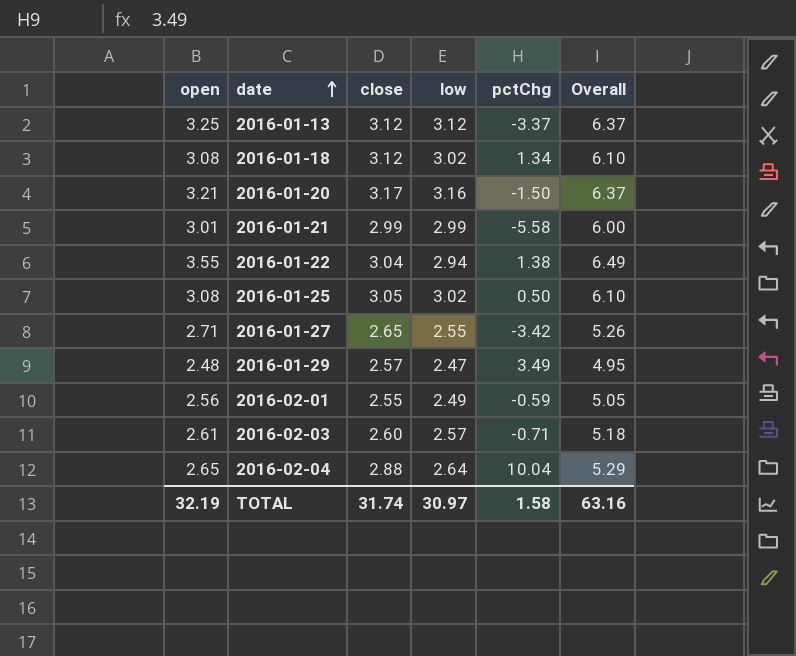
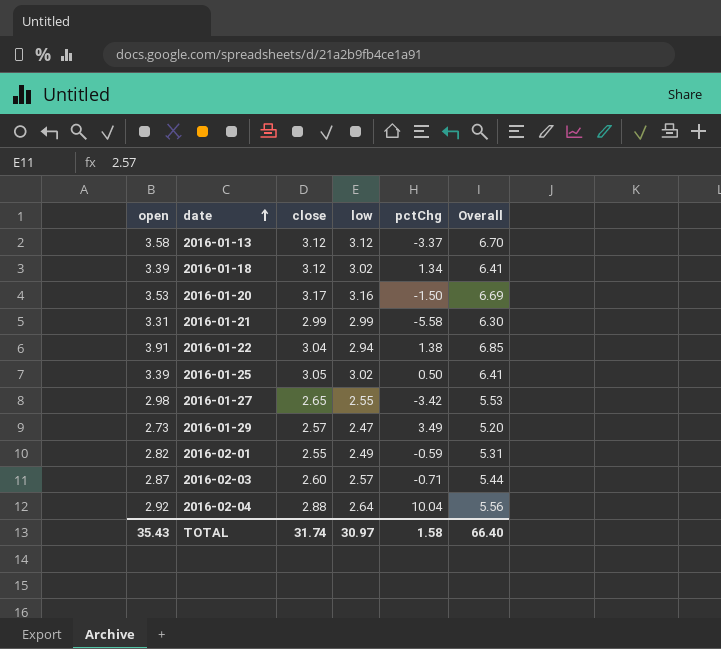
2016-01-13 | open: 3.25 -> 3.58
2016-01-13 | Overall: 6.37 -> 6.70
2016-01-18 | open: 3.08 -> 3.39
2016-01-18 | Overall: 6.10 -> 6.41
2016-01-20 | open: 3.21 -> 3.53
2016-01-20 | Overall: 6.37 -> 6.69
2016-01-21 | open: 3.01 -> 3.31
2016-01-21 | Overall: 6.00 -> 6.30
2016-01-22 | open: 3.55 -> 3.91
2016-01-22 | Overall: 6.49 -> 6.85
2016-01-25 | open: 3.08 -> 3.39
2016-01-25 | Overall: 6.10 -> 6.41
2016-01-27 | open: 2.71 -> 2.98
2016-01-27 | Overall: 5.26 -> 5.53
2016-01-29 | open: 2.48 -> 2.73
2016-01-29 | Overall: 4.95 -> 5.20
2016-02-01 | open: 2.56 -> 2.82
2016-02-01 | Overall: 5.05 -> 5.31
2016-02-03 | open: 2.61 -> 2.87
2016-02-03 | Overall: 5.18 -> 5.44
2016-02-04 | open: 2.65 -> 2.92
2016-02-04 | Overall: 5.29 -> 5.56
TOTAL | open: 32.19 -> 35.43
TOTAL | Overall: 63.16 -> 66.40

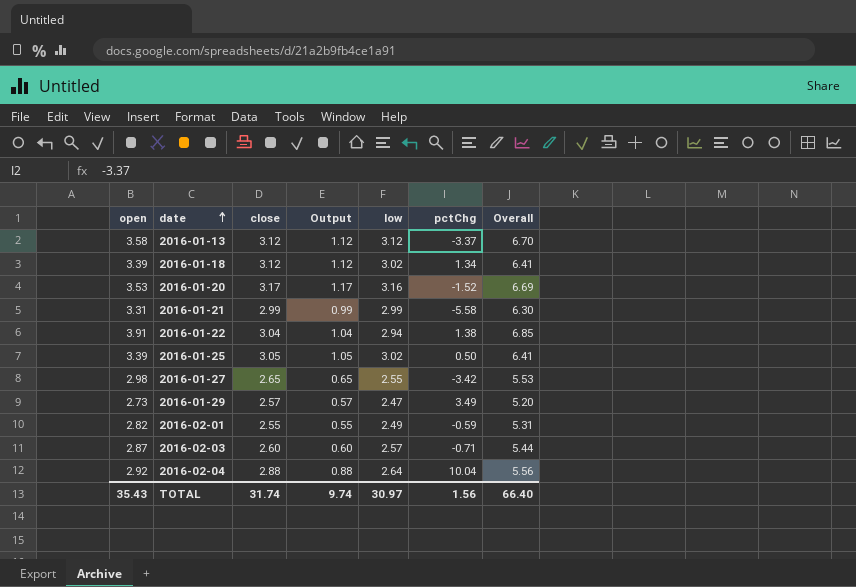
column Output | formula: none -> [close] - 2
2016-01-20 | pctChg: -1.50 -> -1.52
TOTAL | pctChg: 1.58 -> 1.56

